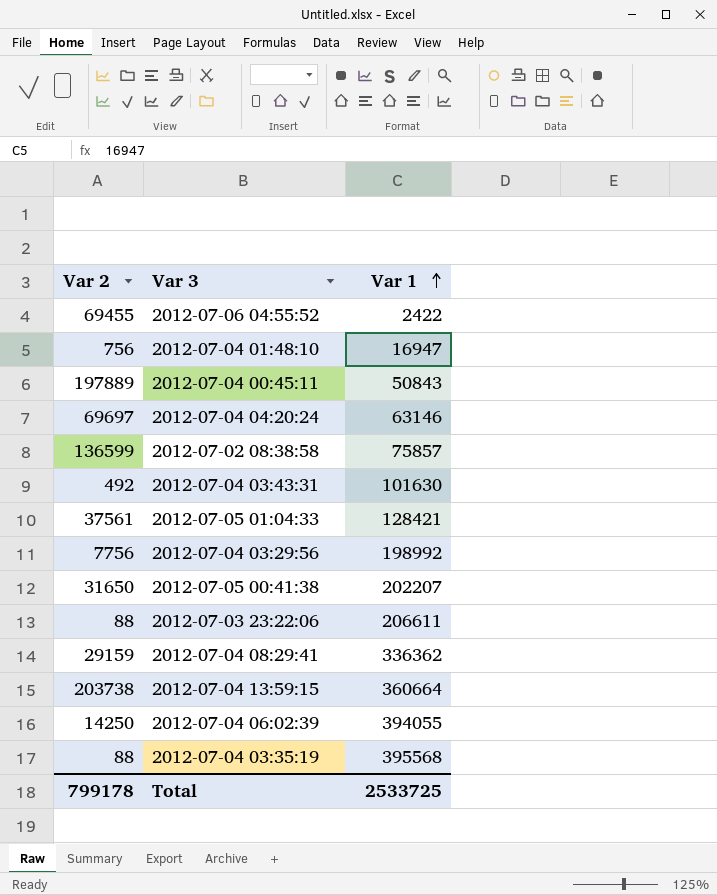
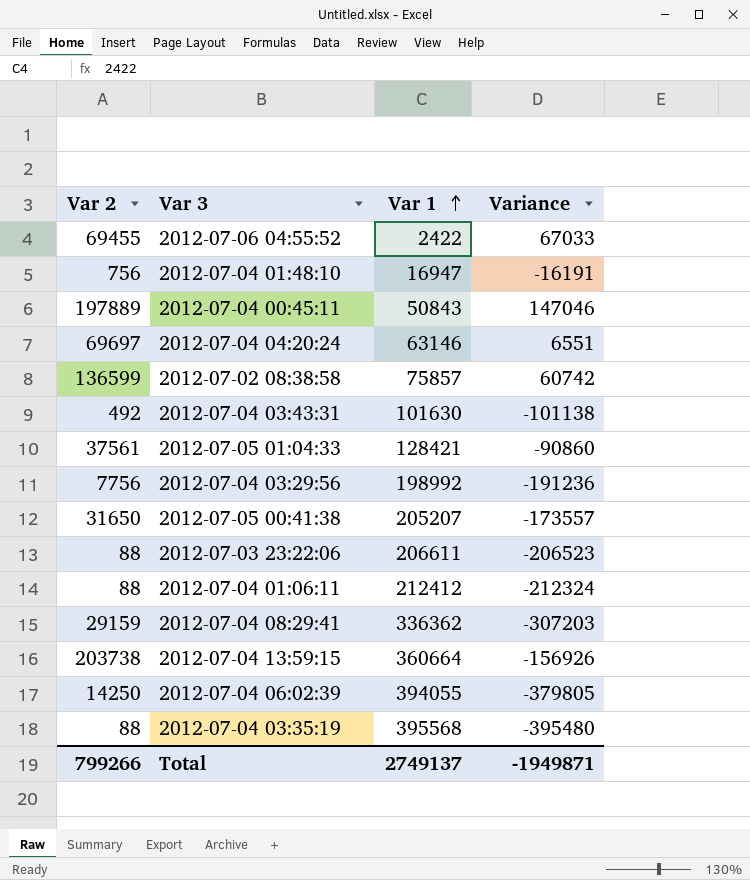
column Variance | formula: none -> [Var 2] - [Var 1]
2012-07-05 00:41:38 | Var 1: 202207 -> 205207
row 2012-07-04 01:06:11: none -> 88 | 212412 | -212324
Total | Var 2: 799178 -> 799266
Total | Var 1: 2533725 -> 2749137

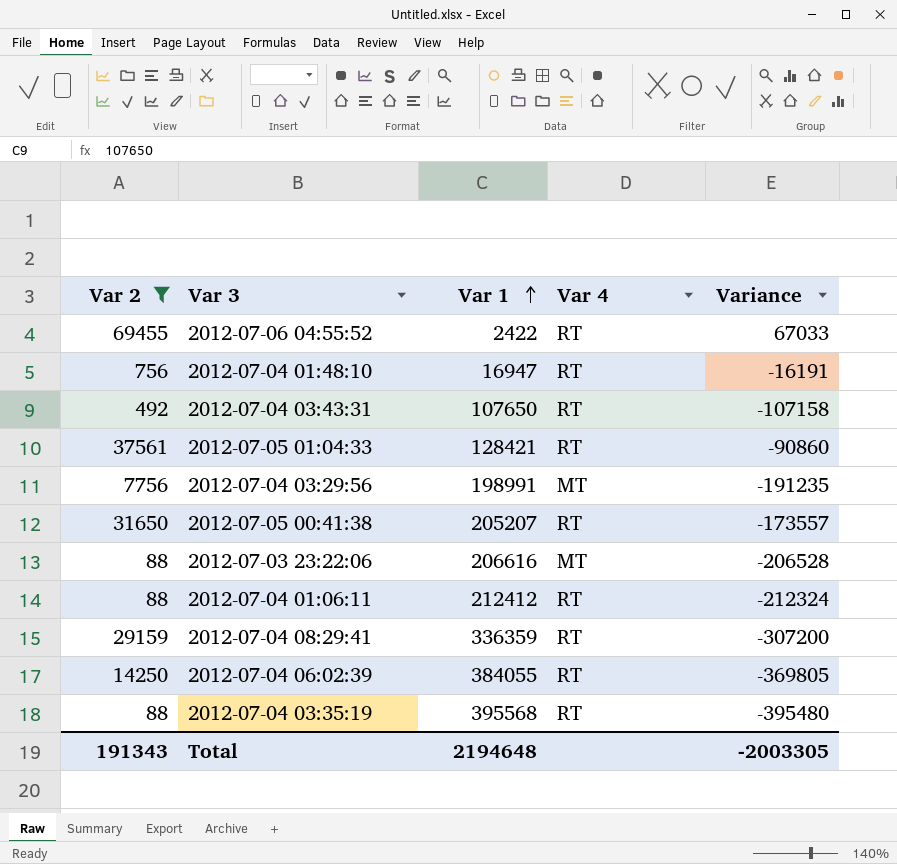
filter: none -> Var 2 <= 69455
column Var 4 | position: none -> 4
2012-07-04 03:43:31 | Var 1: 101630 -> 107650
2012-07-04 03:43:31 | Variance: -101138 -> -107158
2012-07-04 03:29:56 | Var 1: 198992 -> 198991
2012-07-04 03:29:56 | Variance: -191236 -> -191235
2012-07-03 23:22:06 | Var 1: 206611 -> 206616
2012-07-03 23:22:06 | Variance: -206523 -> -206528
2012-07-04 08:29:41 | Var 1: 336362 -> 336359
2012-07-04 08:29:41 | Variance: -307203 -> -307200
2012-07-04 06:02:39 | Var 1: 394055 -> 384055
2012-07-04 06:02:39 | Variance: -379805 -> -369805
Total | Var 2: 799266 -> 191343
Total | Var 1: 2749137 -> 2194648
Total | Variance: -1949871 -> -2003305

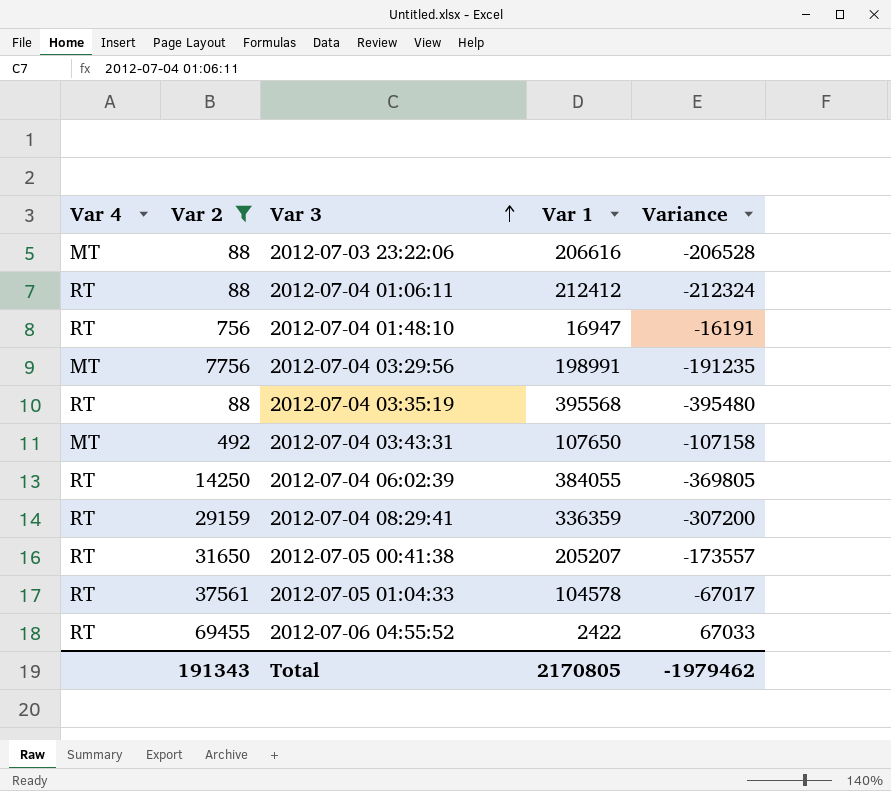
row order: Var 1 ascending -> Var 3 ascending
column Var 4 | position: 4 -> 1
2012-07-04 03:43:31 | Var 4: RT -> MT
2012-07-05 01:04:33 | Var 1: 128421 -> 104578
2012-07-05 01:04:33 | Variance: -90860 -> -67017
Total | Var 1: 2194648 -> 2170805
Total | Variance: -2003305 -> -1979462

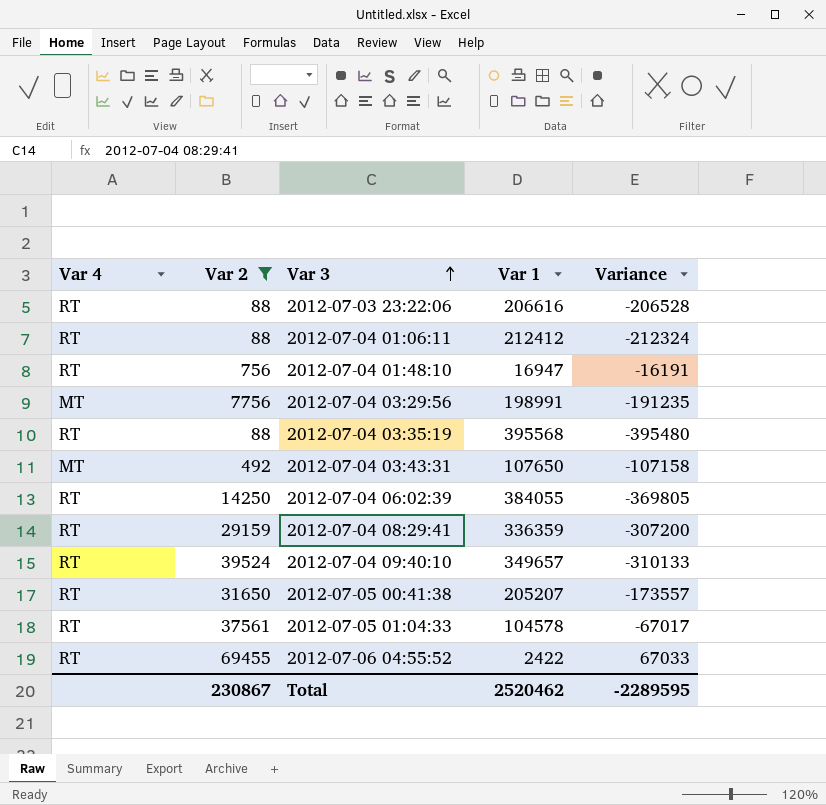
2012-07-03 23:22:06 | Var 4: MT -> RT
row 2012-07-04 09:40:10: none -> RT | 39524 | 349657 | -310133
Total | Var 2: 191343 -> 230867
Total | Var 1: 2170805 -> 2520462
Total | Variance: -1979462 -> -2289595

